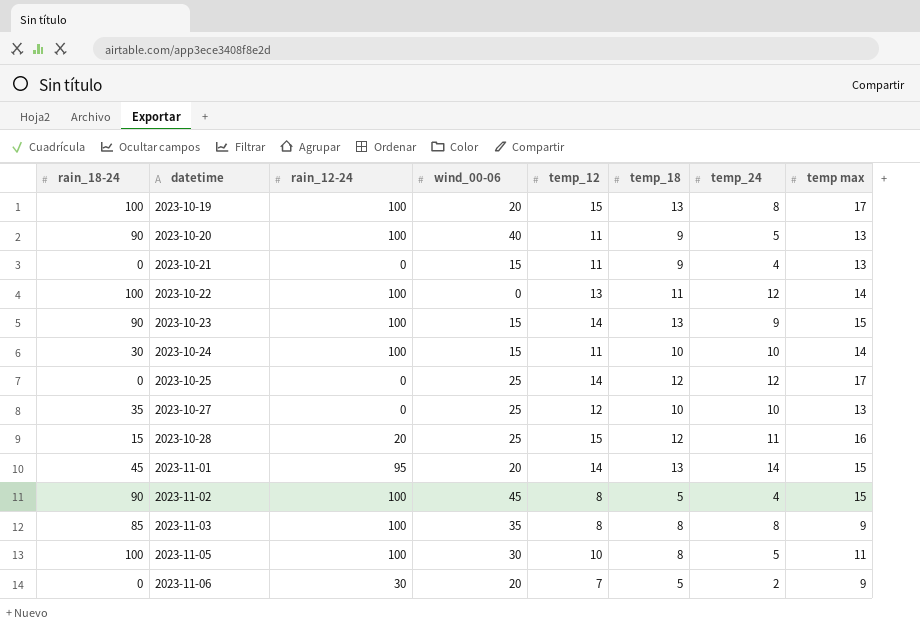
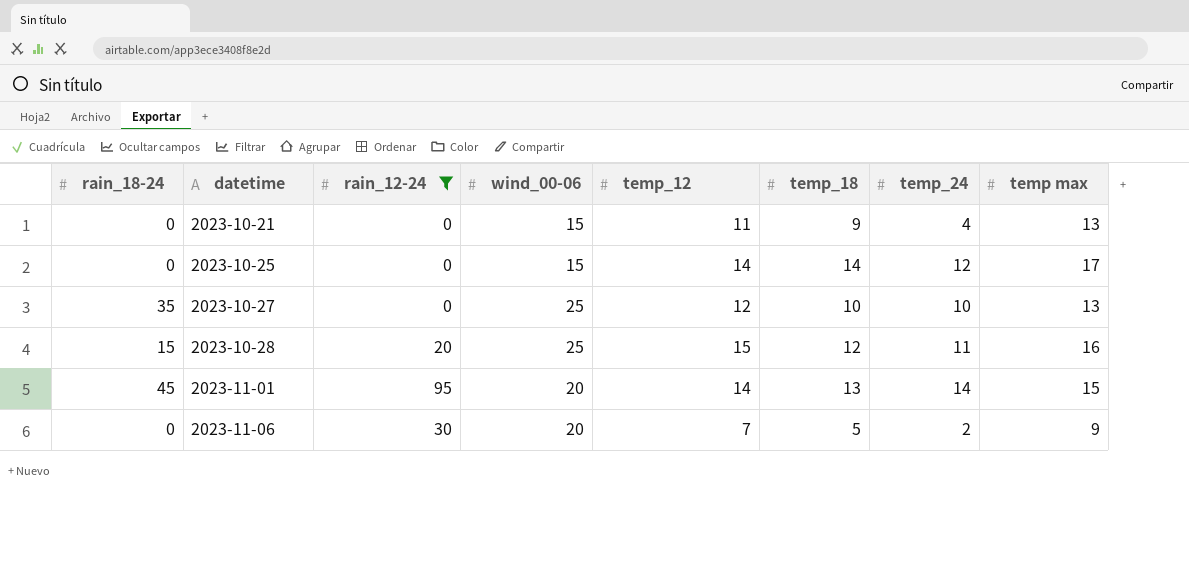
filter: none -> rain_12-24 != 100
2023-10-25 | wind_00-06: 25 -> 15
2023-10-25 | temp_18: 12 -> 14

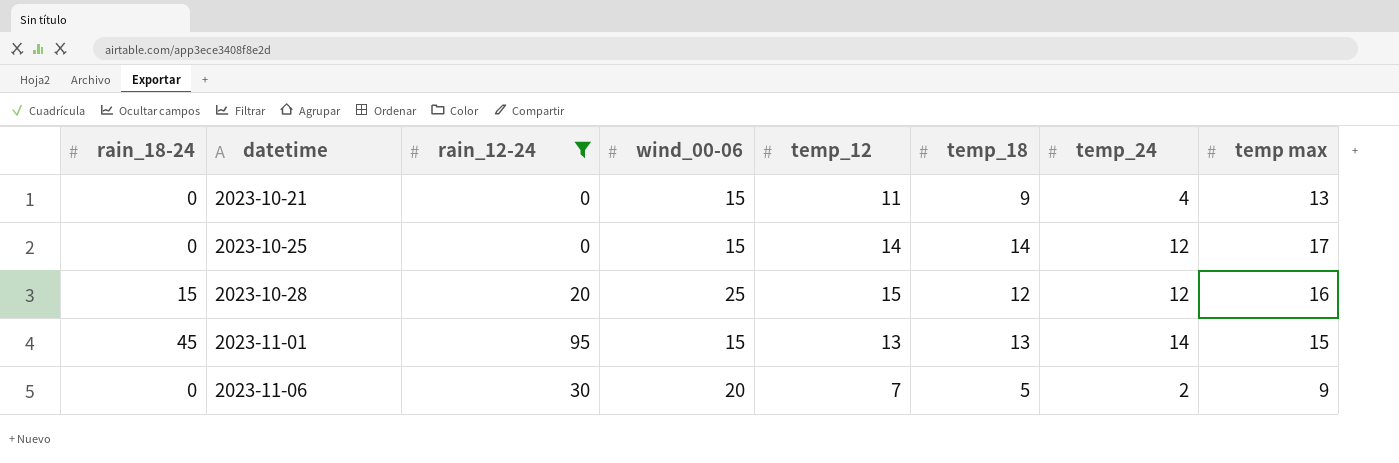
row 2023-10-27: 35 | 0 | 25 | 12 | 10 | 10 | 13 -> none
2023-10-28 | temp_24: 11 -> 12
2023-11-01 | wind_00-06: 20 -> 15
2023-11-01 | temp_12: 14 -> 13

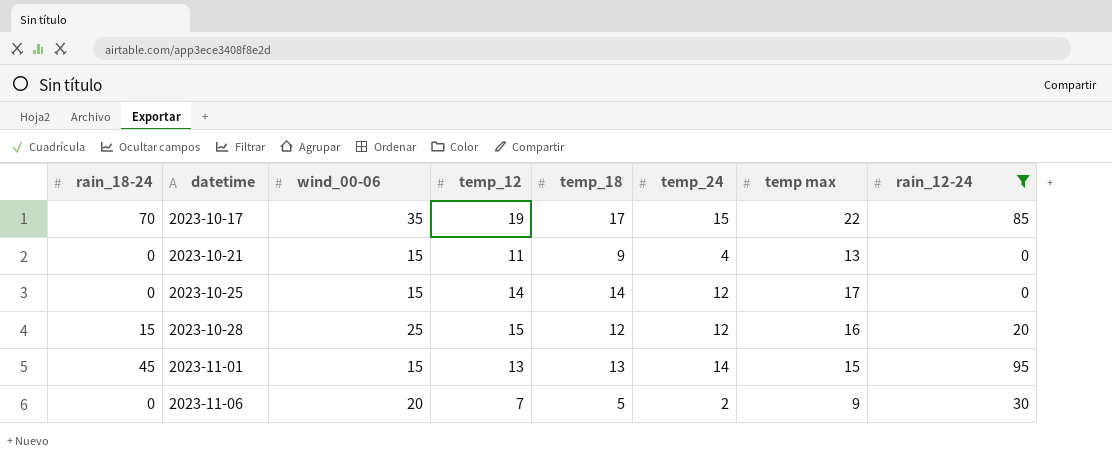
column rain_12-24 | position: 3 -> 8
row 2023-10-17: none -> 70 | 35 | 19 | 17 | 15 | 22 | 85

